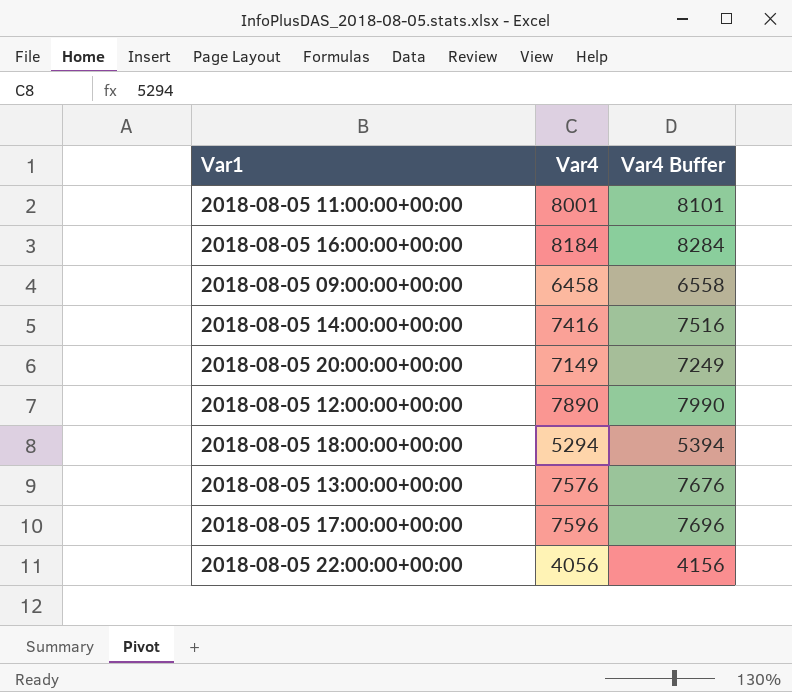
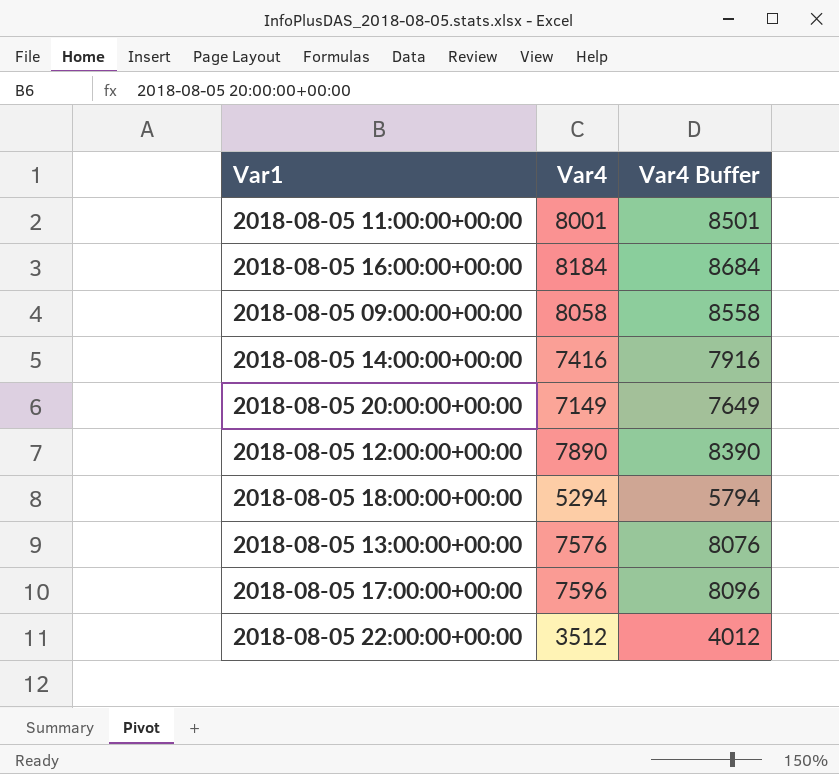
column Var4 Buffer | formula: [Var4] + 100 -> [Var4] + 500
2018-08-05 09:00:00+00:00 | Var4: 6458 -> 8058
2018-08-05 22:00:00+00:00 | Var4: 4056 -> 3512

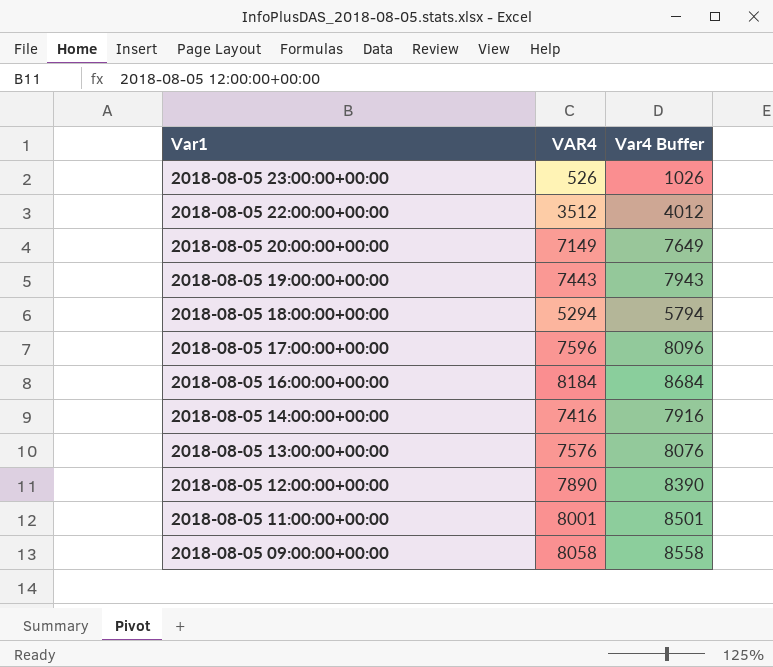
row order: none -> Var1 descending
column name: Var4 -> VAR4
row 2018-08-05 23:00:00+00:00: none -> 526 | 1026
row 2018-08-05 19:00:00+00:00: none -> 7443 | 7943

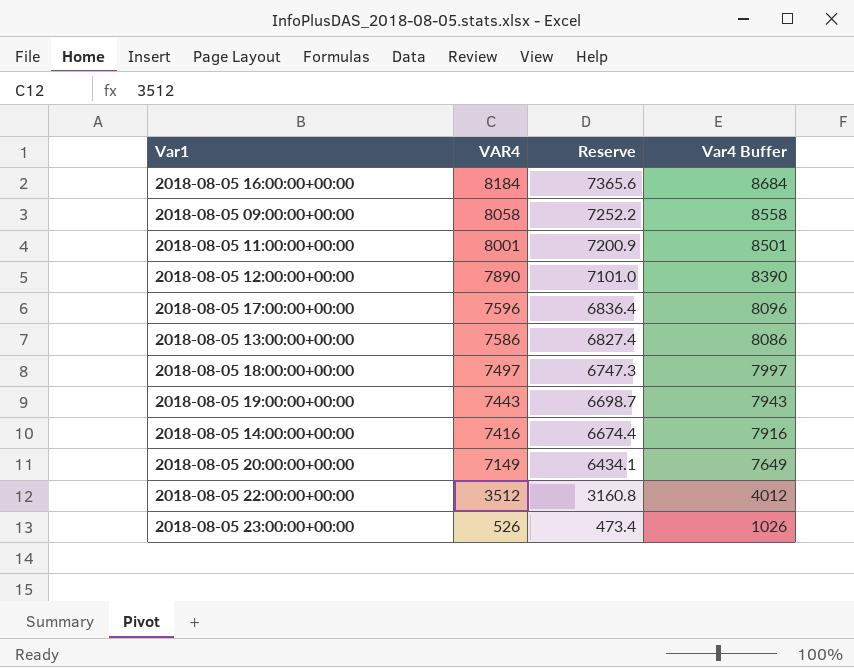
row order: Var1 descending -> VAR4 descending
column Reserve | formula: none -> [VAR4] * 0.9
2018-08-05 13:00:00+00:00 | VAR4: 7576 -> 7586
2018-08-05 13:00:00+00:00 | Var4 Buffer: 8076 -> 8086
2018-08-05 18:00:00+00:00 | VAR4: 5294 -> 7497
2018-08-05 18:00:00+00:00 | Var4 Buffer: 5794 -> 7997

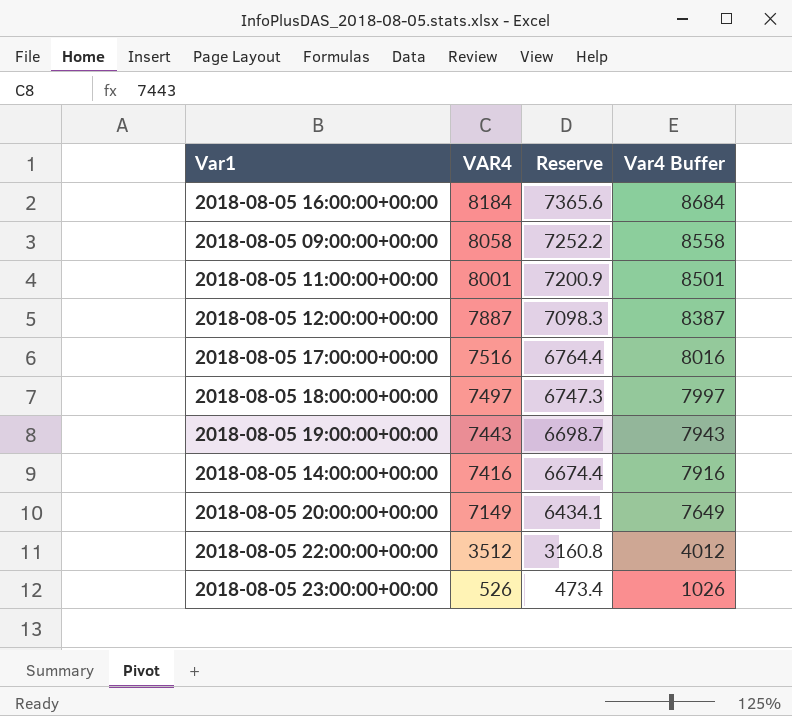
row 2018-08-05 13:00:00+00:00: 7586 | 6827.4 | 8086 -> none
2018-08-05 12:00:00+00:00 | VAR4: 7890 -> 7887
2018-08-05 12:00:00+00:00 | Reserve: 7101.0 -> 7098.3
2018-08-05 12:00:00+00:00 | Var4 Buffer: 8390 -> 8387
2018-08-05 17:00:00+00:00 | VAR4: 7596 -> 7516
2018-08-05 17:00:00+00:00 | Reserve: 6836.4 -> 6764.4
2018-08-05 17:00:00+00:00 | Var4 Buffer: 8096 -> 8016

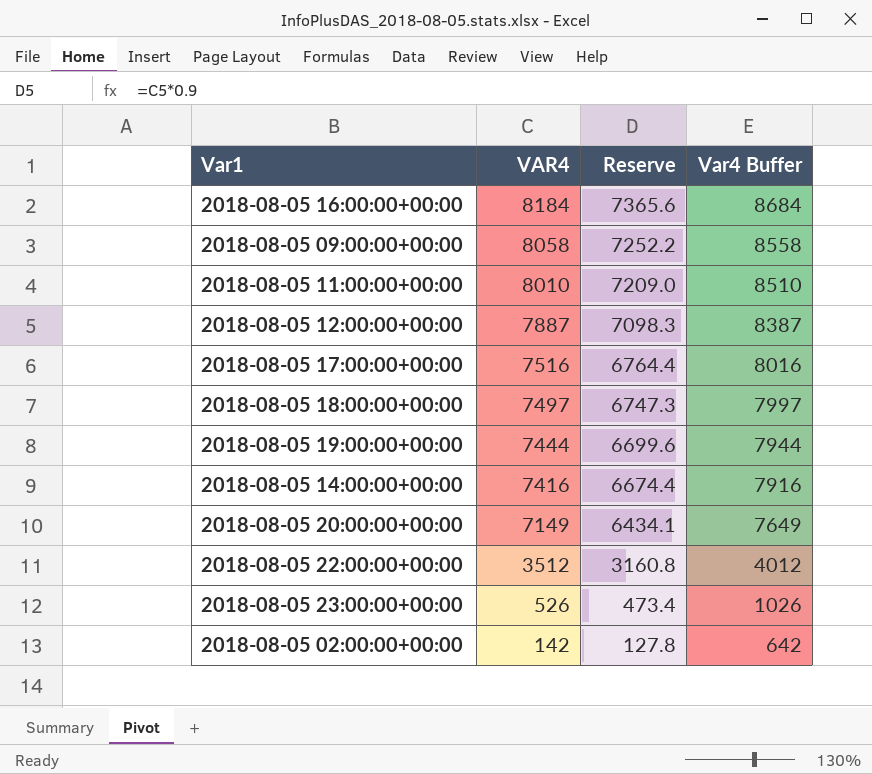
2018-08-05 11:00:00+00:00 | VAR4: 8001 -> 8010
2018-08-05 11:00:00+00:00 | Reserve: 7200.9 -> 7209.0
2018-08-05 11:00:00+00:00 | Var4 Buffer: 8501 -> 8510
2018-08-05 19:00:00+00:00 | VAR4: 7443 -> 7444
2018-08-05 19:00:00+00:00 | Reserve: 6698.7 -> 6699.6
2018-08-05 19:00:00+00:00 | Var4 Buffer: 7943 -> 7944
row 2018-08-05 02:00:00+00:00: none -> 142 | 127.8 | 642

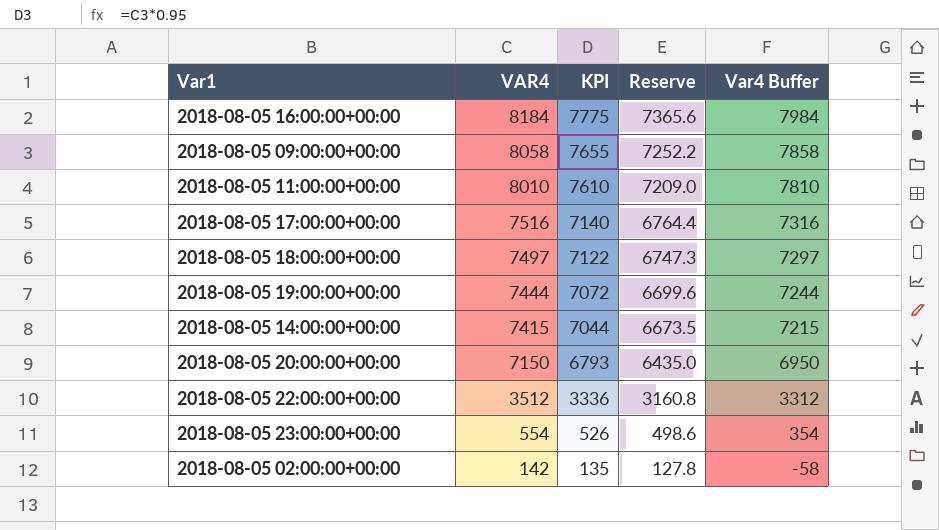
column KPI | formula: none -> [VAR4] * 0.95
column Var4 Buffer | formula: [VAR4] + 500 -> [VAR4] - 200
row 2018-08-05 12:00:00+00:00: 7887 | 7098.3 | 8387 -> none
2018-08-05 14:00:00+00:00 | VAR4: 7416 -> 7415
2018-08-05 14:00:00+00:00 | Reserve: 6674.4 -> 6673.5
2018-08-05 20:00:00+00:00 | VAR4: 7149 -> 7150
2018-08-05 20:00:00+00:00 | Reserve: 6434.1 -> 6435.0
2018-08-05 23:00:00+00:00 | VAR4: 526 -> 554
2018-08-05 23:00:00+00:00 | Reserve: 473.4 -> 498.6

